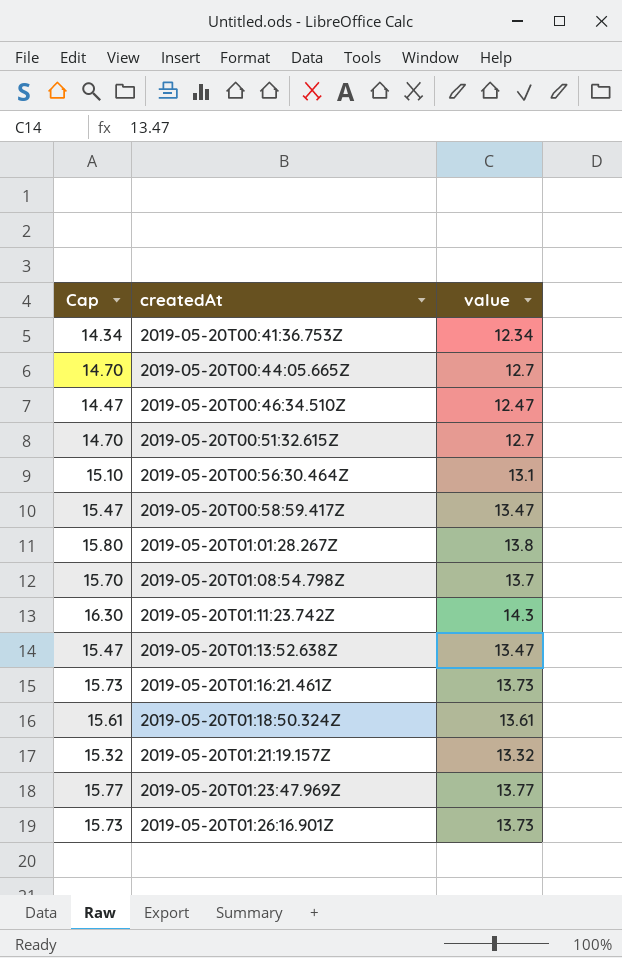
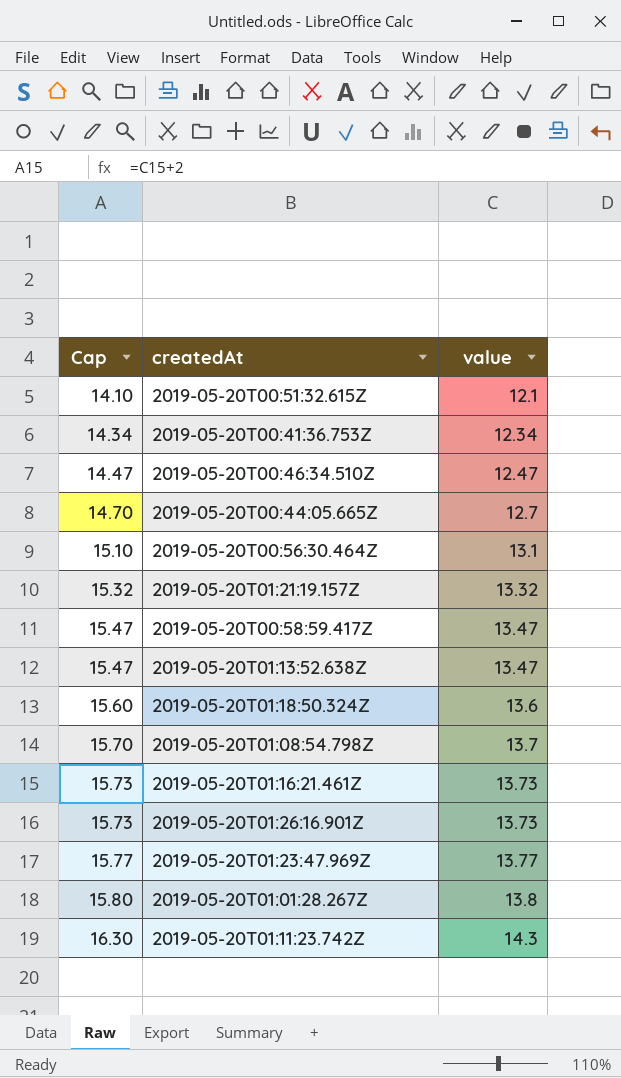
row order: createdAt ascending -> Cap ascending
2019-05-20T00:51:32.615Z | Cap: 14.70 -> 14.10
2019-05-20T00:51:32.615Z | value: 12.7 -> 12.1
2019-05-20T01:18:50.324Z | Cap: 15.61 -> 15.60
2019-05-20T01:18:50.324Z | value: 13.61 -> 13.6

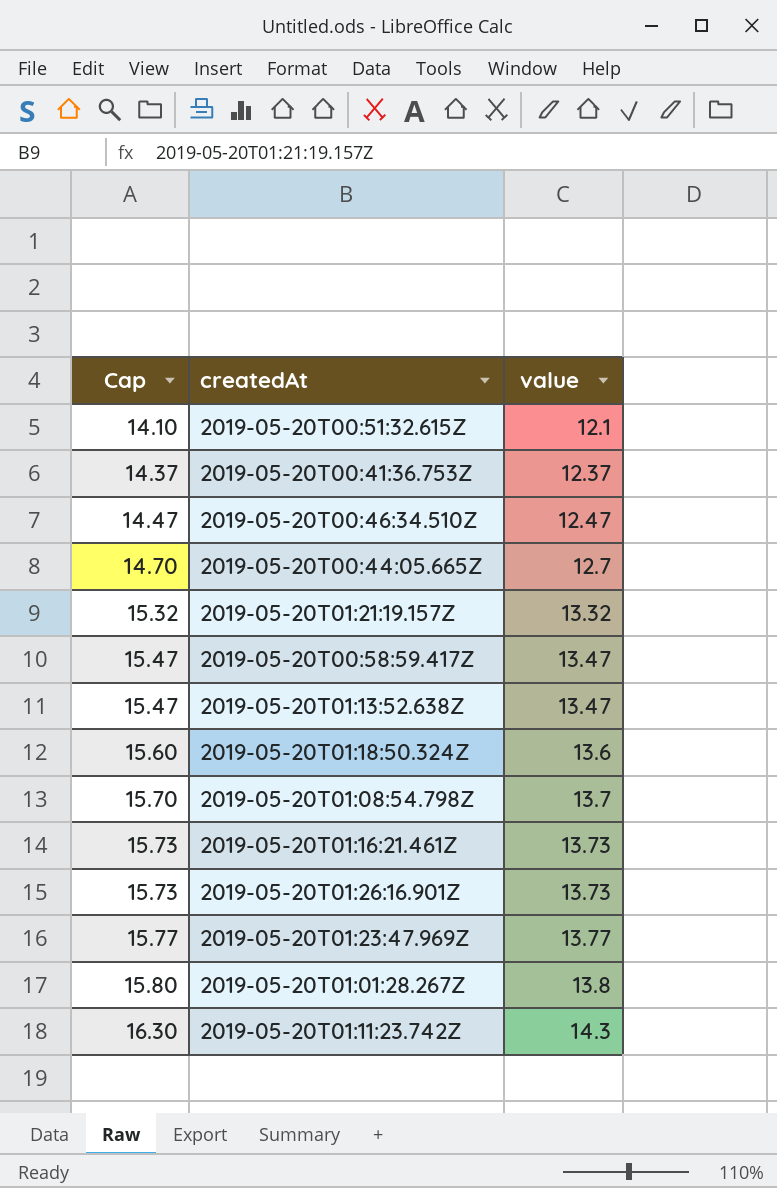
row 2019-05-20T00:56:30.464Z: 15.10 | 13.1 -> none
2019-05-20T00:41:36.753Z | Cap: 14.34 -> 14.37
2019-05-20T00:41:36.753Z | value: 12.34 -> 12.37

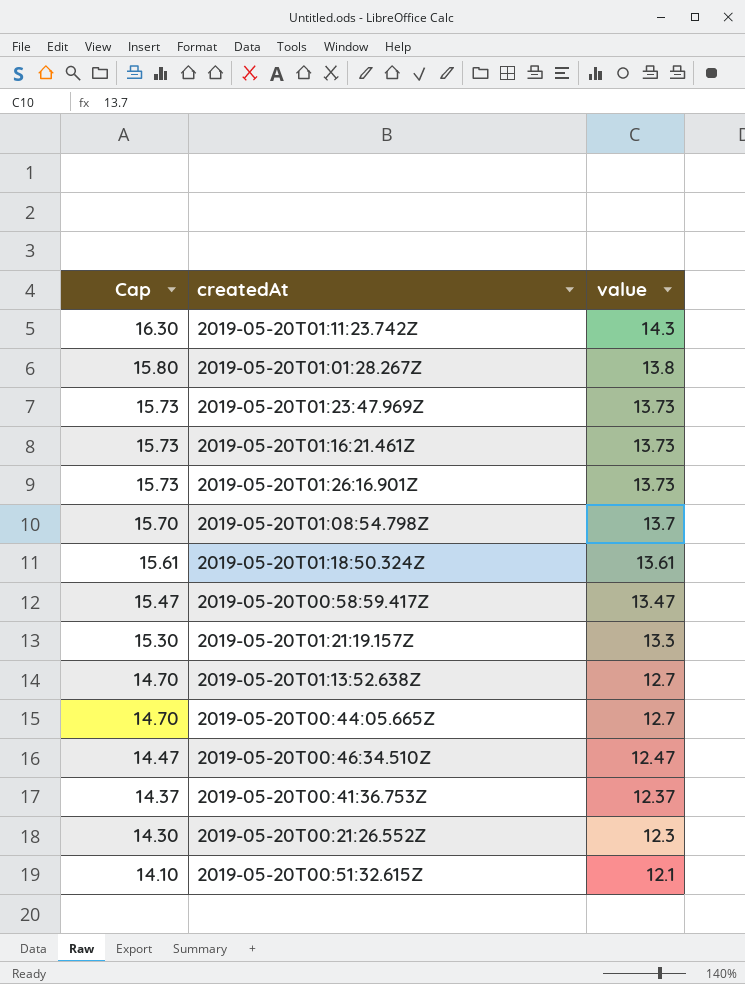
row order: Cap ascending -> Cap descending
2019-05-20T01:23:47.969Z | Cap: 15.77 -> 15.73
2019-05-20T01:23:47.969Z | value: 13.77 -> 13.73
2019-05-20T01:18:50.324Z | Cap: 15.60 -> 15.61
2019-05-20T01:18:50.324Z | value: 13.6 -> 13.61
2019-05-20T01:21:19.157Z | Cap: 15.32 -> 15.30
2019-05-20T01:21:19.157Z | value: 13.32 -> 13.3
2019-05-20T01:13:52.638Z | Cap: 15.47 -> 14.70
2019-05-20T01:13:52.638Z | value: 13.47 -> 12.7
row 2019-05-20T00:21:26.552Z: none -> 14.30 | 12.3

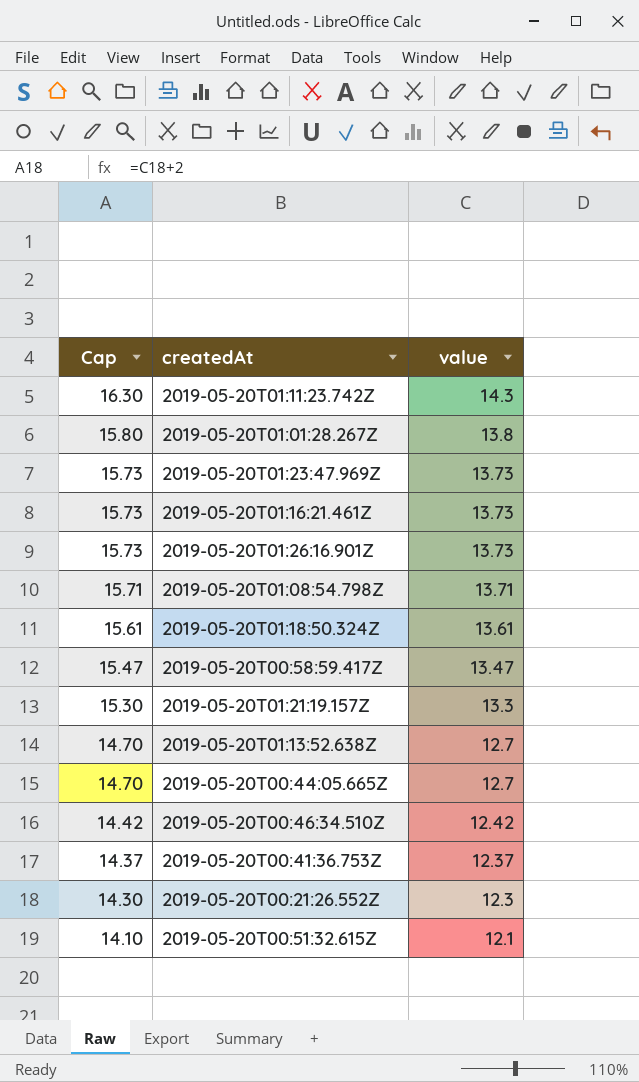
2019-05-20T01:08:54.798Z | Cap: 15.70 -> 15.71
2019-05-20T01:08:54.798Z | value: 13.7 -> 13.71
2019-05-20T00:46:34.510Z | Cap: 14.47 -> 14.42
2019-05-20T00:46:34.510Z | value: 12.47 -> 12.42

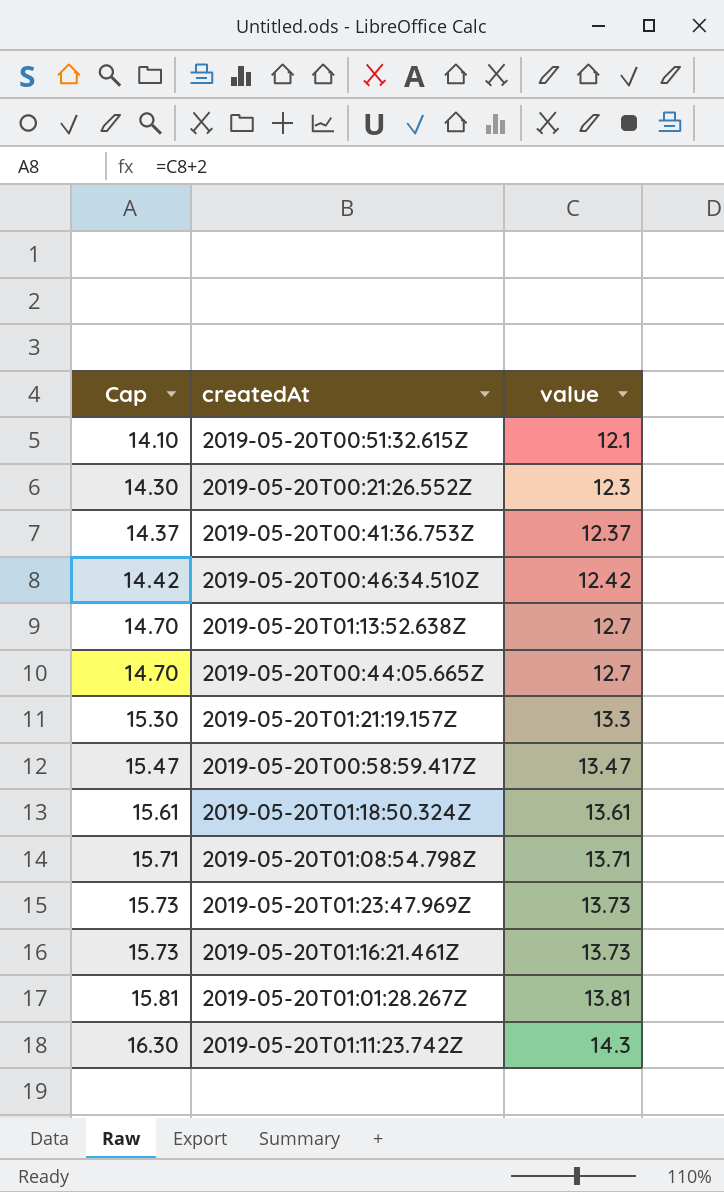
row order: Cap descending -> Cap ascending
row 2019-05-20T01:26:16.901Z: 15.73 | 13.73 -> none
2019-05-20T01:01:28.267Z | Cap: 15.80 -> 15.81
2019-05-20T01:01:28.267Z | value: 13.8 -> 13.81

